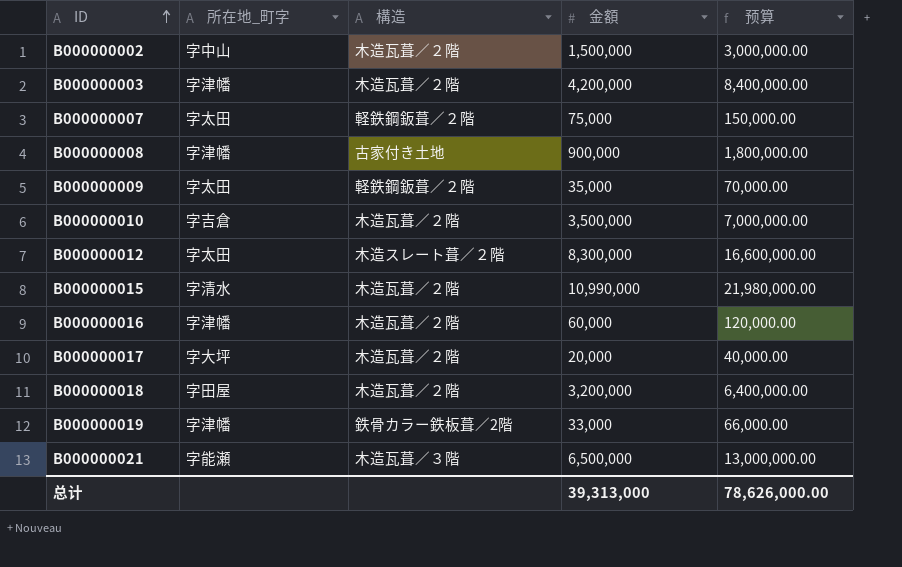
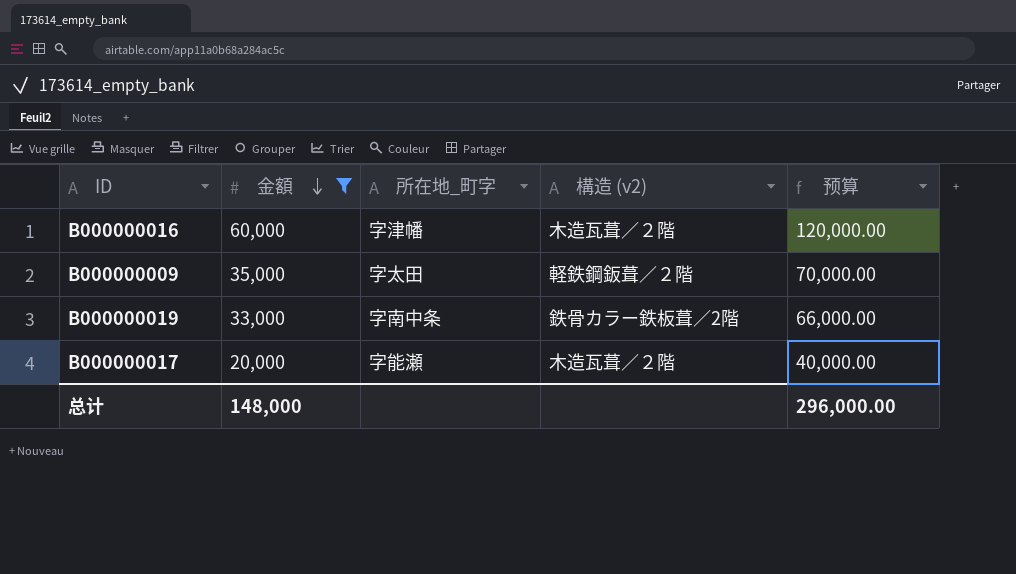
filter: none -> 金額 <= 60,000
row order: ID ascending -> 金額 descending
column 金額 | position: 4 -> 2
column name: 構造 -> 構造 (v2)
B000000019 | 所在地_町字: 字津幡 -> 字南中条
B000000017 | 所在地_町字: 字大坪 -> 字能瀬
总计 | 金額: 39,313,000 -> 148,000
总计 | 预算: 78,626,000.00 -> 296,000.00

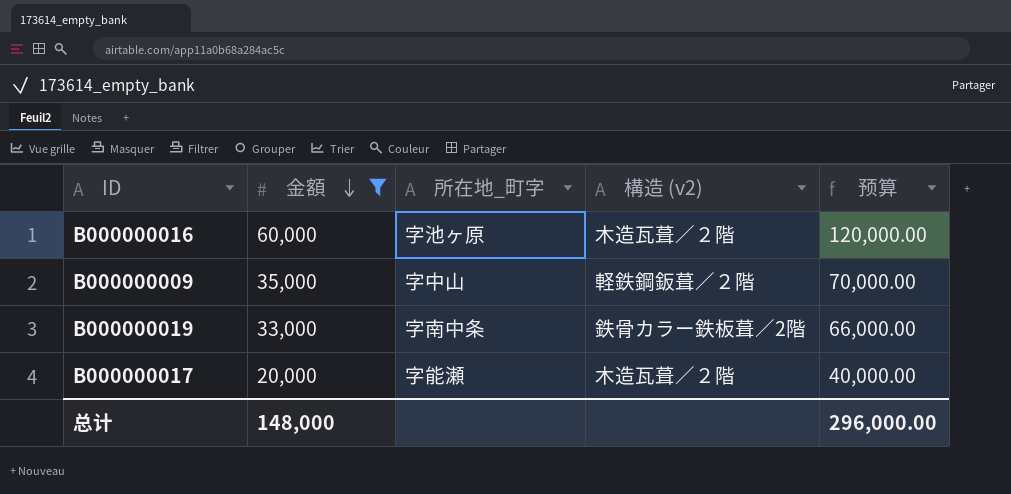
B000000016 | 所在地_町字: 字津幡 -> 字池ヶ原
B000000009 | 所在地_町字: 字太田 -> 字中山

